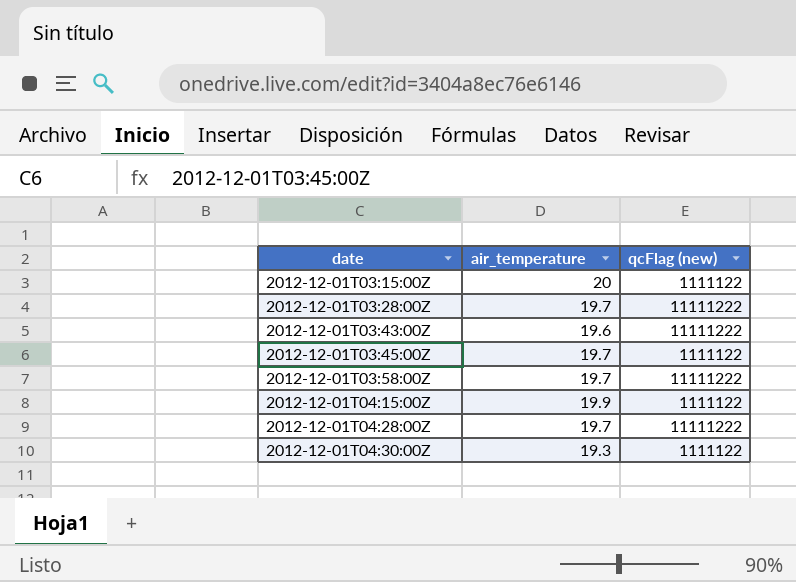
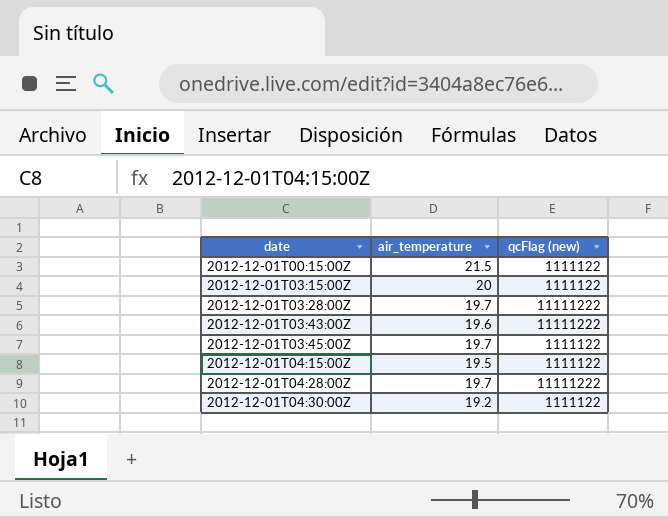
row 2012-12-01T03:58:00Z: 19.7 | 11111222 -> none
row 2012-12-01T00:15:00Z: none -> 21.5 | 1111122
2012-12-01T04:15:00Z | air_temperature: 19.9 -> 19.5
2012-12-01T04:30:00Z | air_temperature: 19.3 -> 19.2

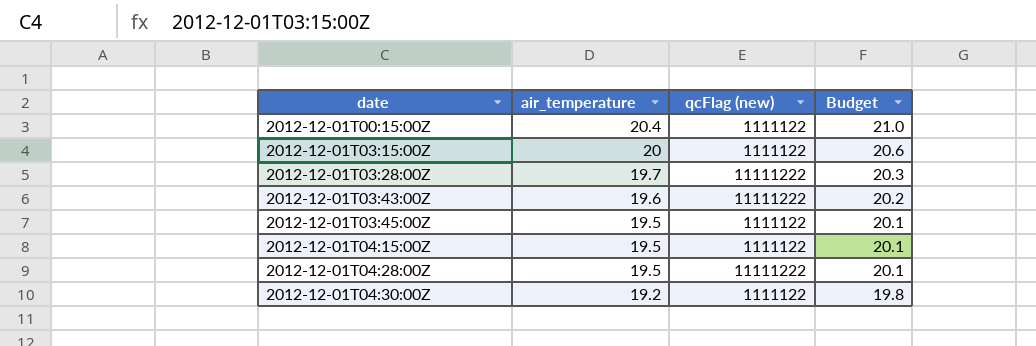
column Budget | formula: none -> [air_temperature] * 1.03
2012-12-01T00:15:00Z | air_temperature: 21.5 -> 20.4
2012-12-01T03:45:00Z | air_temperature: 19.7 -> 19.5
2012-12-01T04:28:00Z | air_temperature: 19.7 -> 19.5

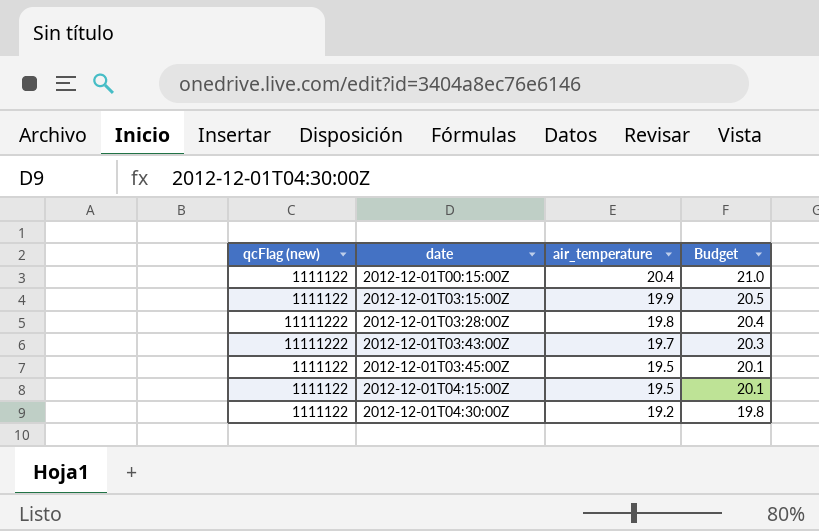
column qcFlag (new) | position: 3 -> 1
row 2012-12-01T04:28:00Z: 19.5 | 11111222 | 20.1 -> none
2012-12-01T03:15:00Z | air_temperature: 20 -> 19.9
2012-12-01T03:15:00Z | Budget: 20.6 -> 20.5
2012-12-01T03:28:00Z | air_temperature: 19.7 -> 19.8
2012-12-01T03:28:00Z | Budget: 20.3 -> 20.4
2012-12-01T03:43:00Z | air_temperature: 19.6 -> 19.7
2012-12-01T03:43:00Z | Budget: 20.2 -> 20.3

